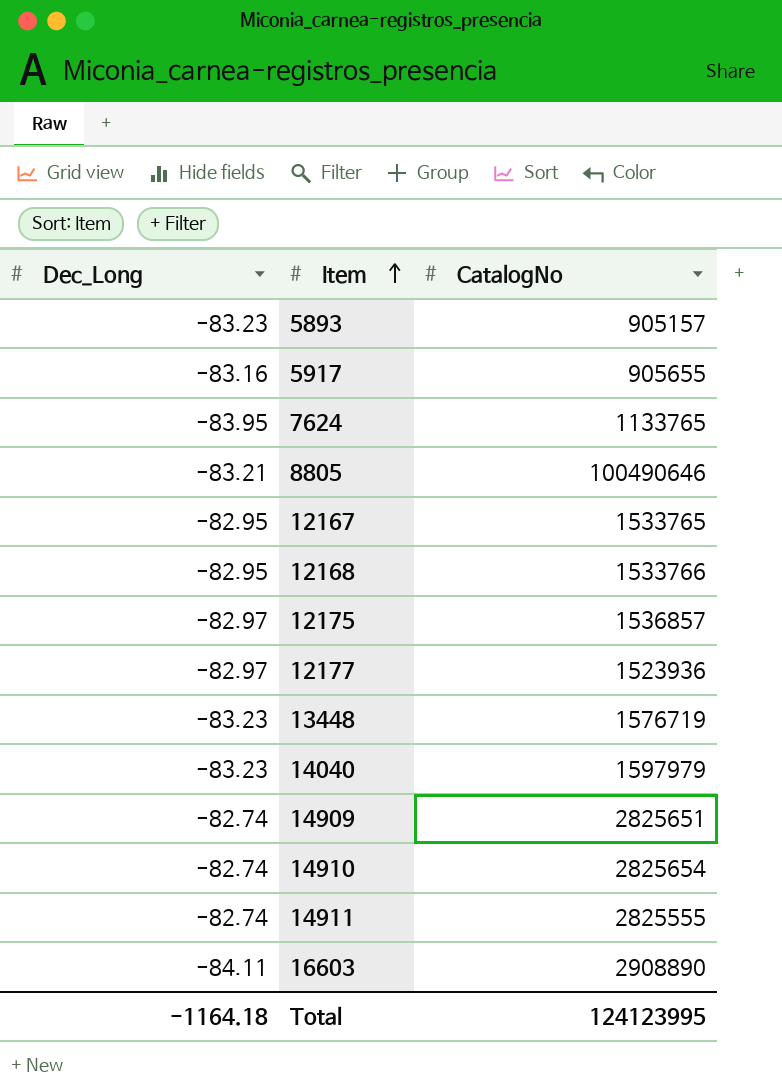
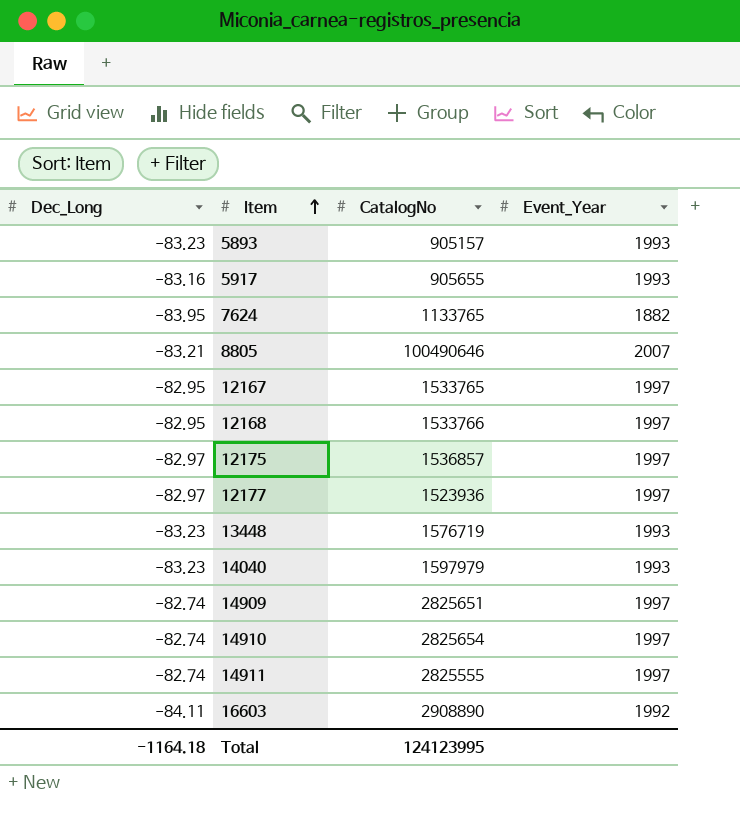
column Event_Year | position: none -> 4

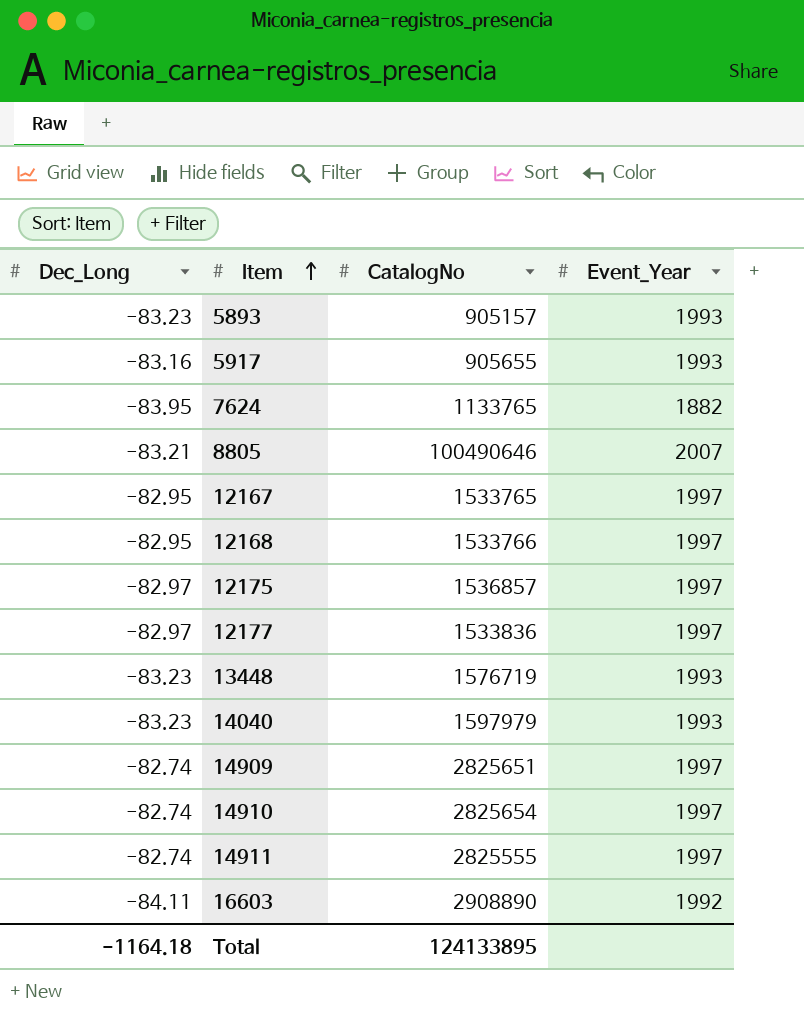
12177 | CatalogNo: 1523936 -> 1533836
Total | CatalogNo: 124123995 -> 124133895

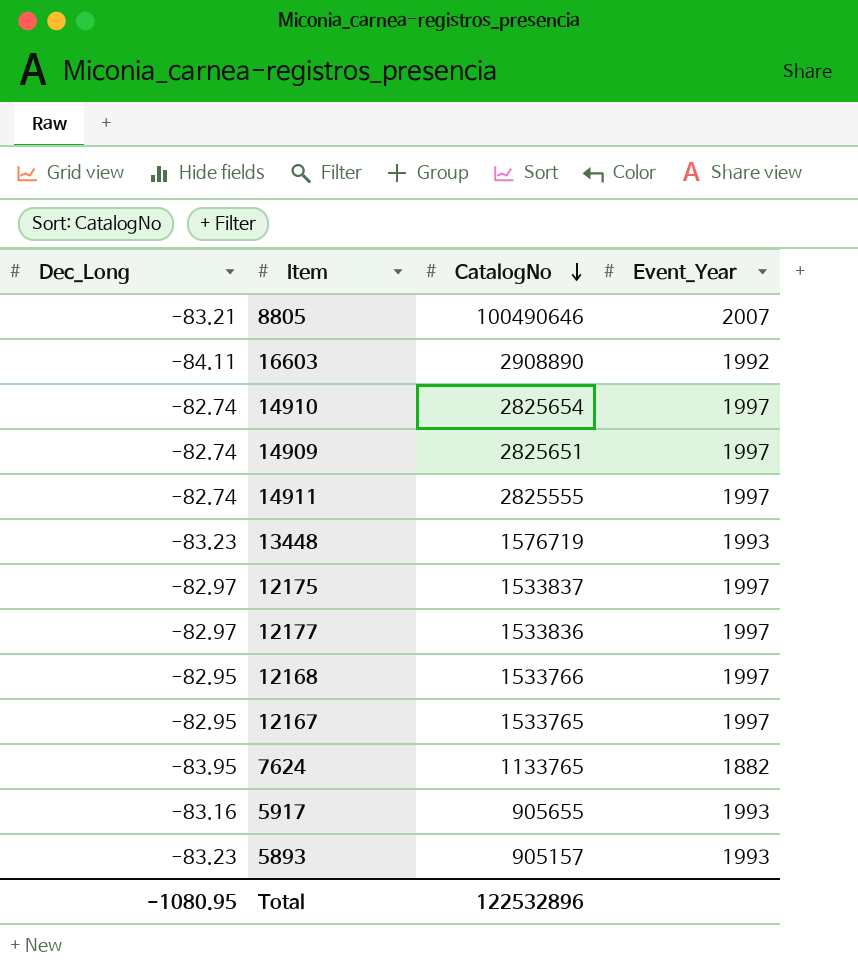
row order: Item ascending -> CatalogNo descending
row 14040: -83.23 | 1597979 | 1993 -> none
12175 | CatalogNo: 1536857 -> 1533837
Total | Dec_Long: -1164.18 -> -1080.95
Total | CatalogNo: 124133895 -> 122532896

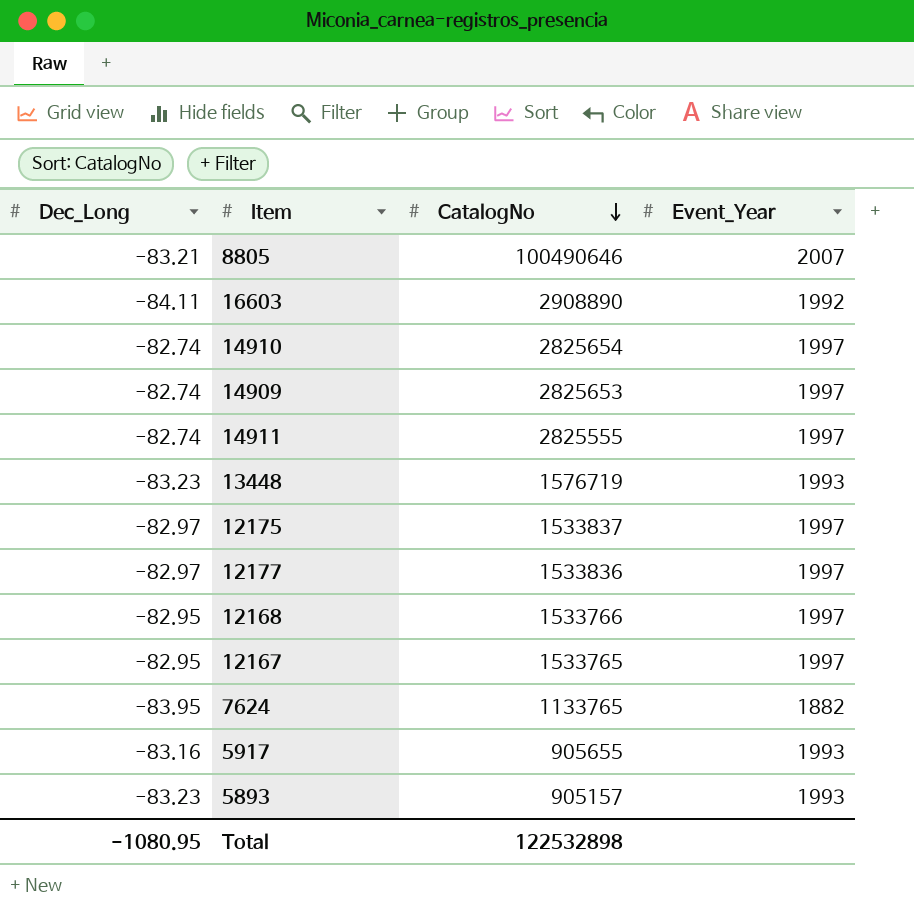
14909 | CatalogNo: 2825651 -> 2825653
Total | CatalogNo: 122532896 -> 122532898

